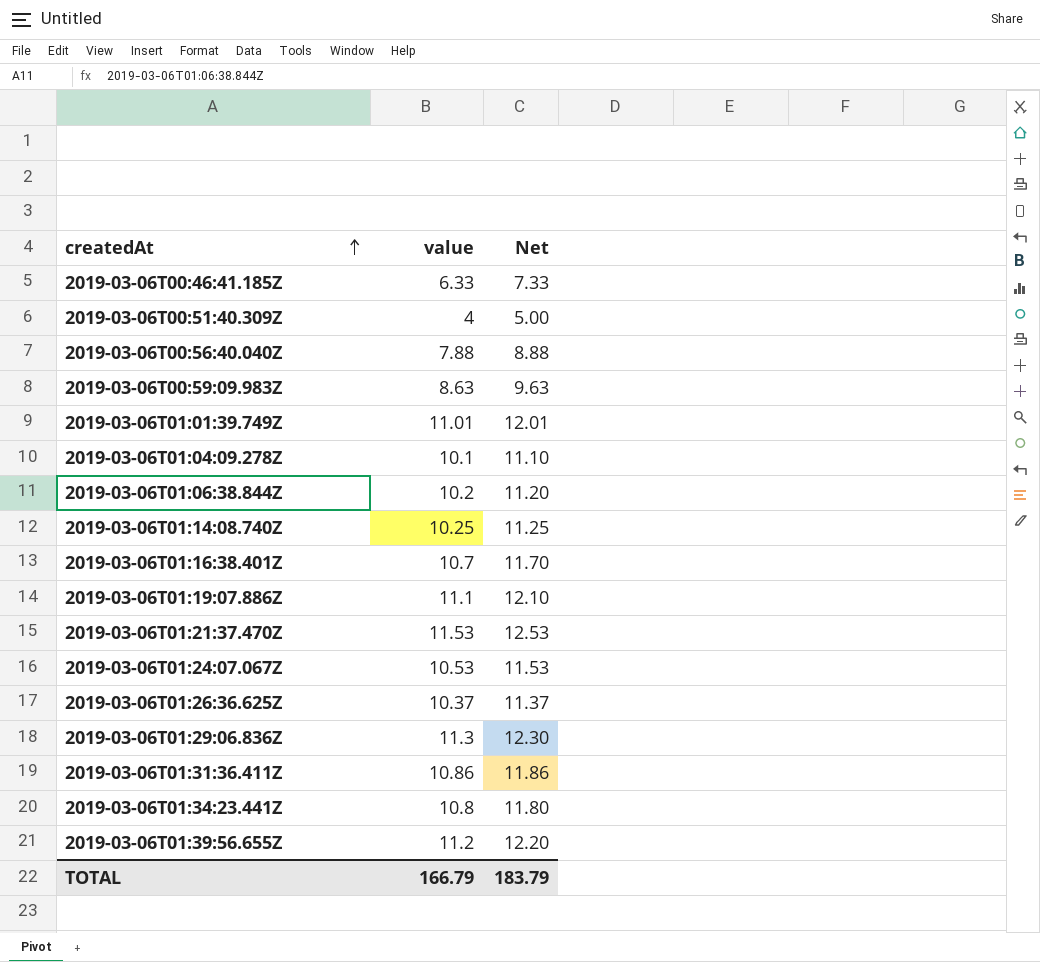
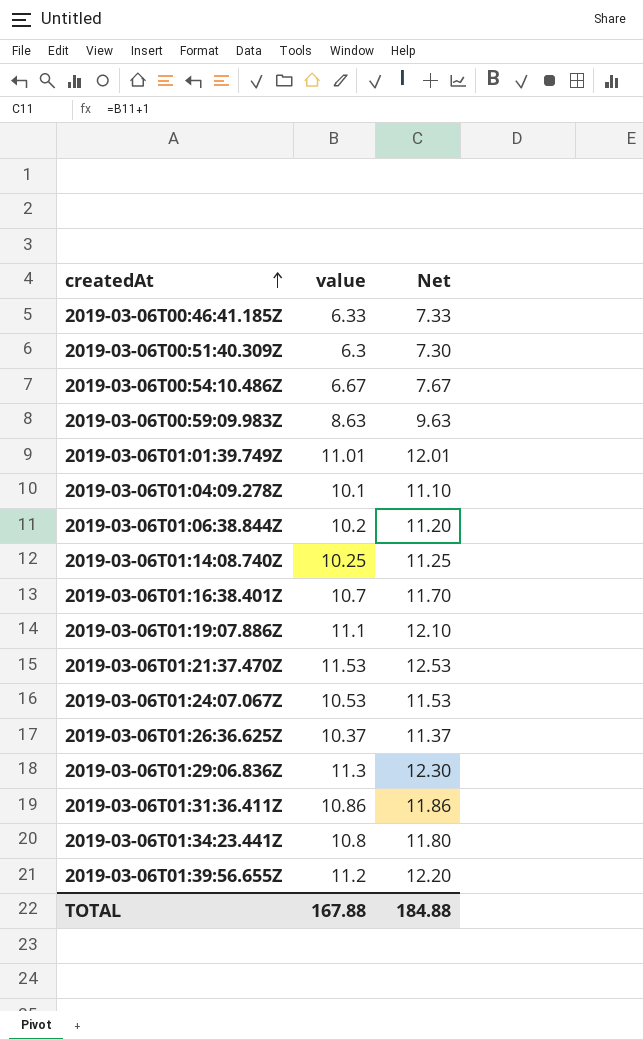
row 2019-03-06T00:56:40.040Z: 7.88 | 8.88 -> none
2019-03-06T00:51:40.309Z | value: 4 -> 6.3
2019-03-06T00:51:40.309Z | Net: 5.00 -> 7.30
row 2019-03-06T00:54:10.486Z: none -> 6.67 | 7.67
TOTAL | value: 166.79 -> 167.88
TOTAL | Net: 183.79 -> 184.88

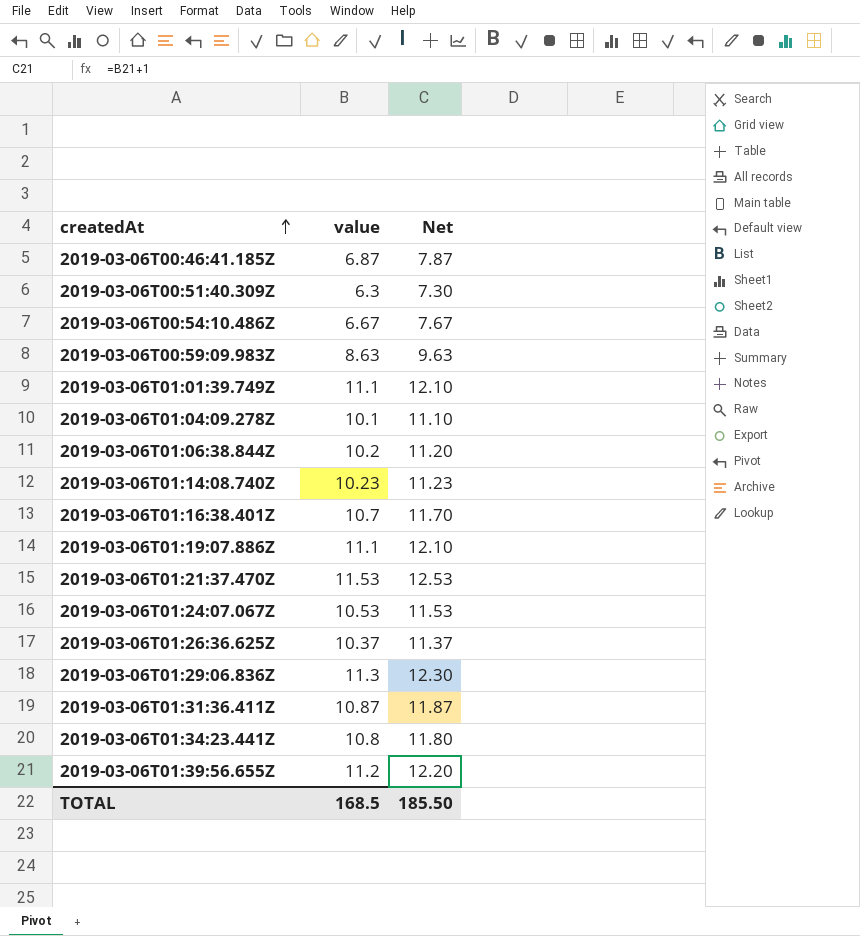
2019-03-06T00:46:41.185Z | value: 6.33 -> 6.87
2019-03-06T00:46:41.185Z | Net: 7.33 -> 7.87
2019-03-06T01:01:39.749Z | value: 11.01 -> 11.1
2019-03-06T01:01:39.749Z | Net: 12.01 -> 12.10
2019-03-06T01:14:08.740Z | value: 10.25 -> 10.23
2019-03-06T01:14:08.740Z | Net: 11.25 -> 11.23
2019-03-06T01:31:36.411Z | value: 10.86 -> 10.87
2019-03-06T01:31:36.411Z | Net: 11.86 -> 11.87
TOTAL | value: 167.88 -> 168.5
TOTAL | Net: 184.88 -> 185.50

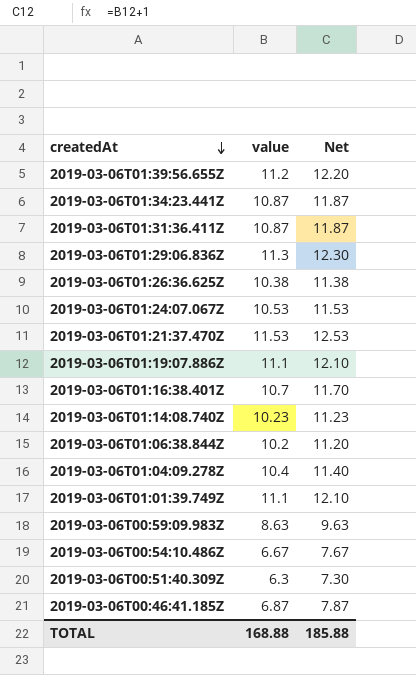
row order: createdAt ascending -> createdAt descending
2019-03-06T01:34:23.441Z | value: 10.8 -> 10.87
2019-03-06T01:34:23.441Z | Net: 11.80 -> 11.87
2019-03-06T01:26:36.625Z | value: 10.37 -> 10.38
2019-03-06T01:26:36.625Z | Net: 11.37 -> 11.38
2019-03-06T01:04:09.278Z | value: 10.1 -> 10.4
2019-03-06T01:04:09.278Z | Net: 11.10 -> 11.40
TOTAL | value: 168.5 -> 168.88
TOTAL | Net: 185.50 -> 185.88

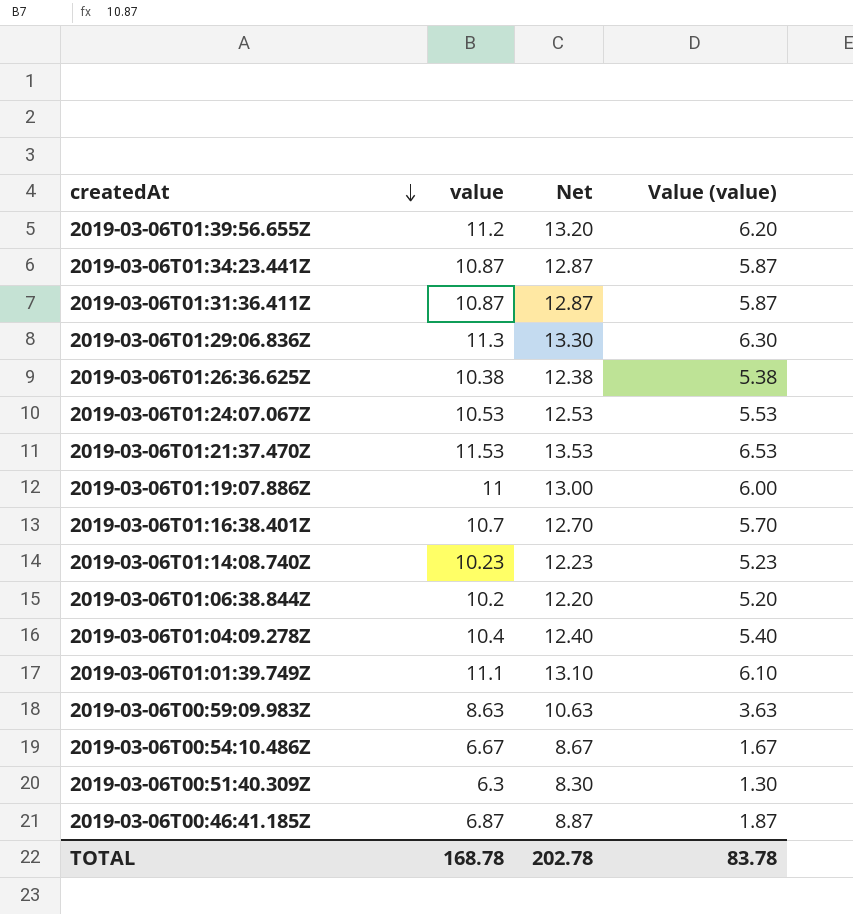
column Net | formula: [value] + 1 -> [value] + 2
column Value (value) | formula: none -> [value] - 5
2019-03-06T01:19:07.886Z | value: 11.1 -> 11
TOTAL | value: 168.88 -> 168.78
TOTAL | Net: 185.88 -> 202.78

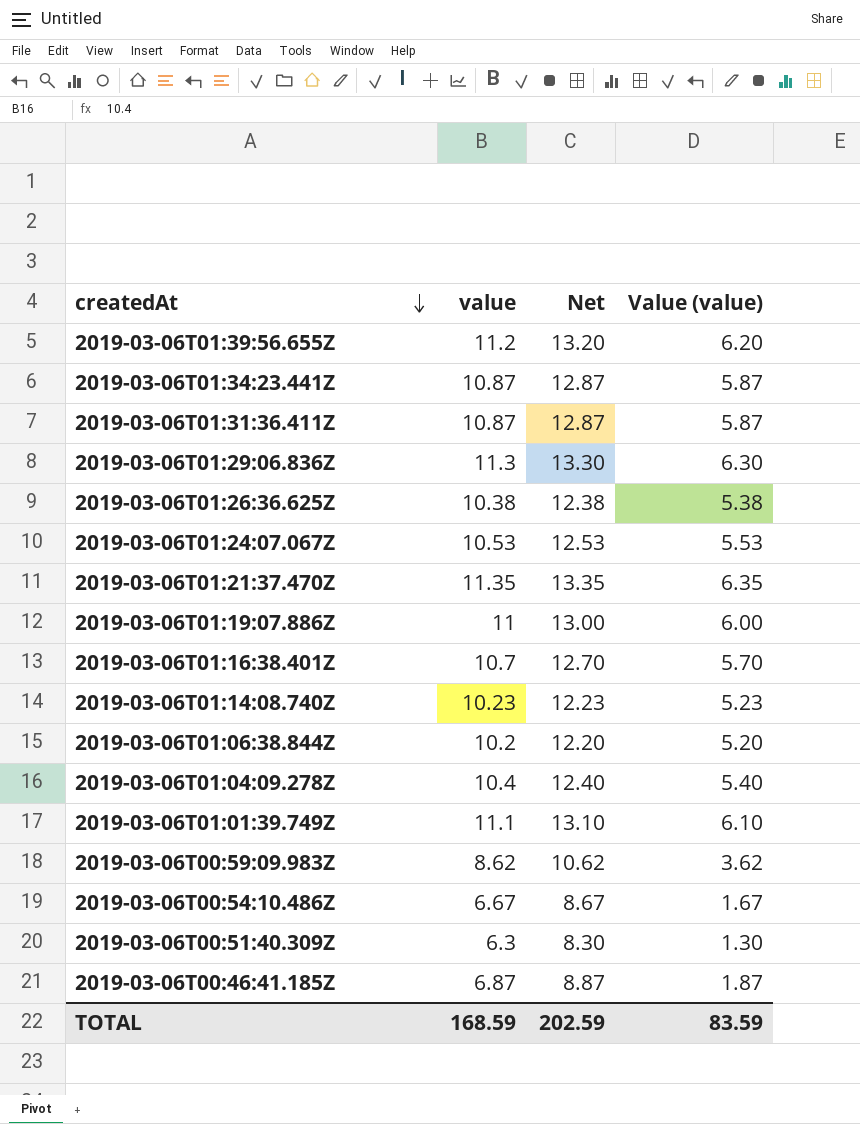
2019-03-06T01:21:37.470Z | value: 11.53 -> 11.35
2019-03-06T01:21:37.470Z | Net: 13.53 -> 13.35
2019-03-06T01:21:37.470Z | Value (value): 6.53 -> 6.35
2019-03-06T00:59:09.983Z | value: 8.63 -> 8.62
2019-03-06T00:59:09.983Z | Net: 10.63 -> 10.62
2019-03-06T00:59:09.983Z | Value (value): 3.63 -> 3.62
TOTAL | value: 168.78 -> 168.59
TOTAL | Net: 202.78 -> 202.59
TOTAL | Value (value): 83.78 -> 83.59

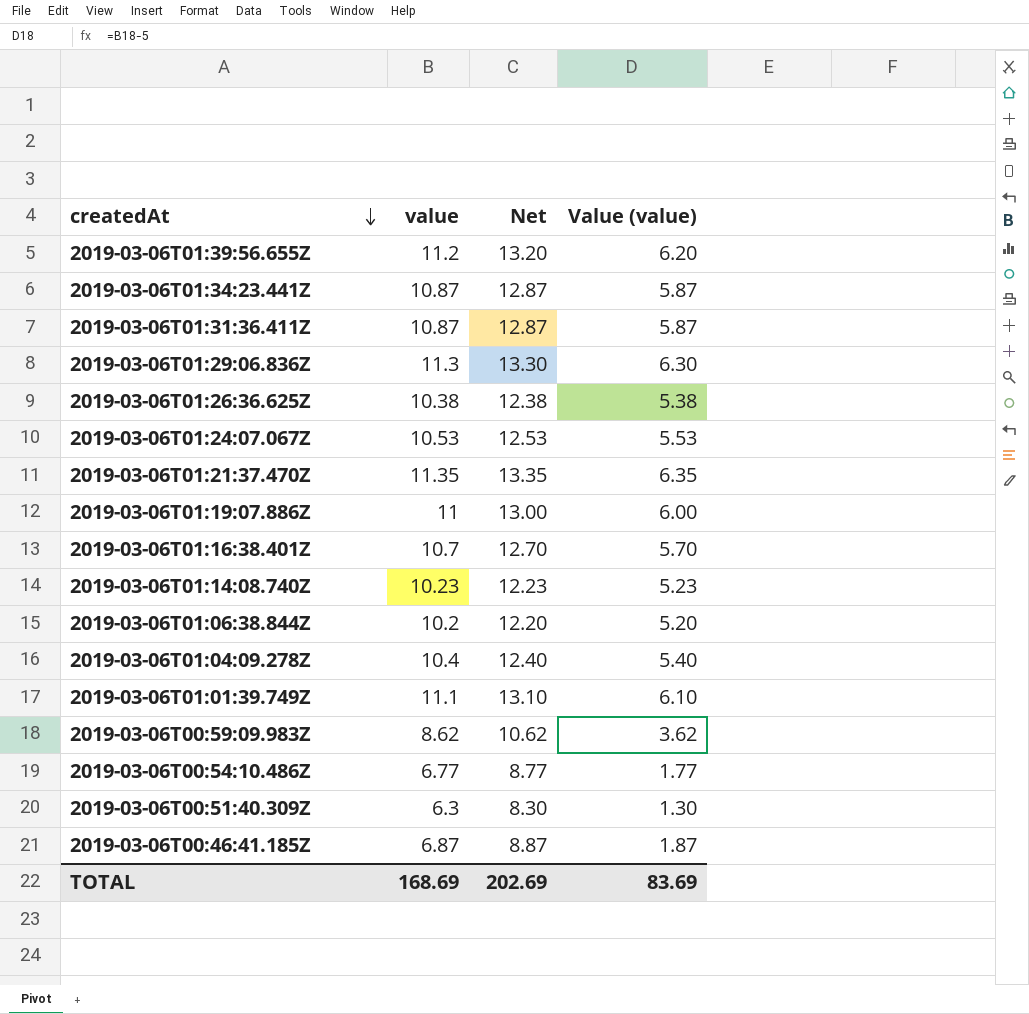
2019-03-06T00:54:10.486Z | value: 6.67 -> 6.77
2019-03-06T00:54:10.486Z | Net: 8.67 -> 8.77
2019-03-06T00:54:10.486Z | Value (value): 1.67 -> 1.77
TOTAL | value: 168.59 -> 168.69
TOTAL | Net: 202.59 -> 202.69
TOTAL | Value (value): 83.59 -> 83.69

